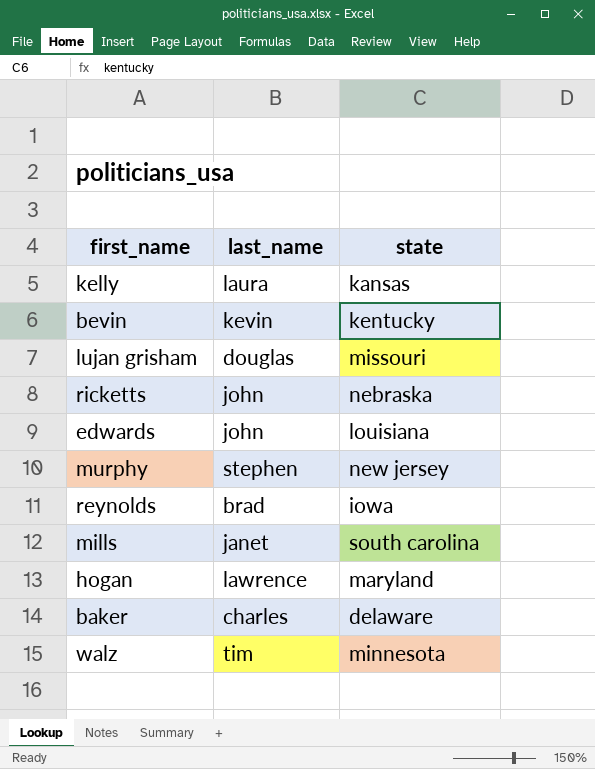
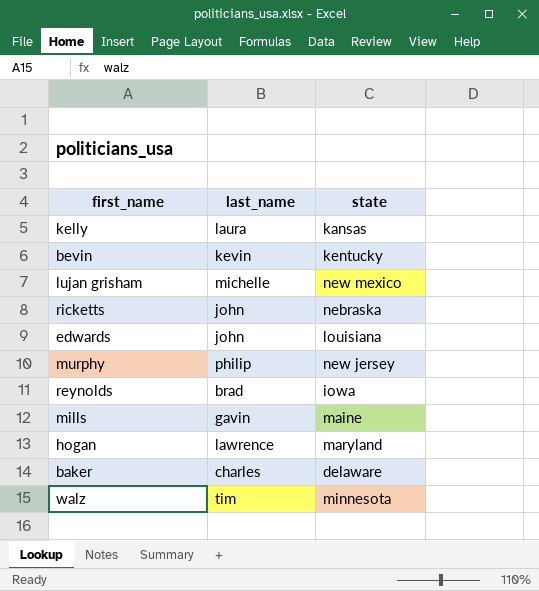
lujan grisham | last_name: douglas -> michelle
lujan grisham | state: missouri -> new mexico
murphy | last_name: stephen -> philip
mills | last_name: janet -> gavin
mills | state: south carolina -> maine

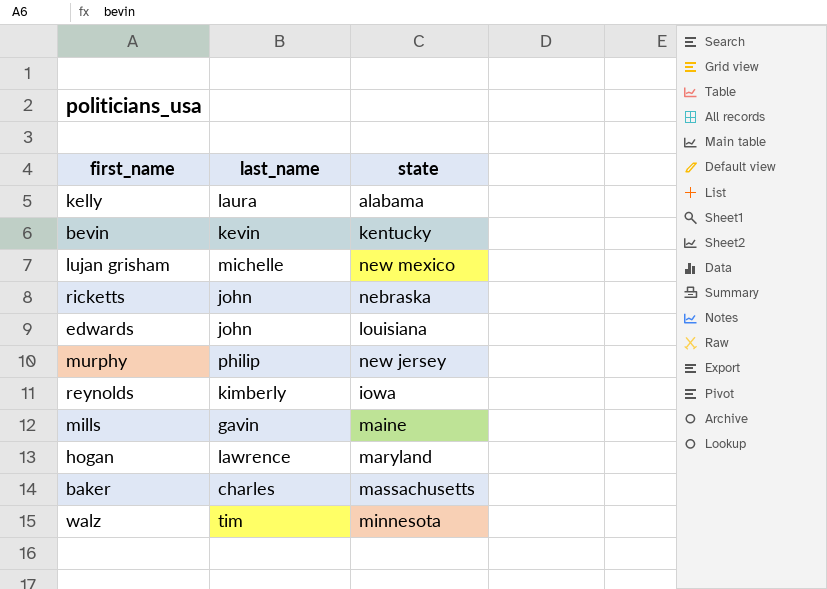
kelly | state: kansas -> alabama
reynolds | last_name: brad -> kimberly
baker | state: delaware -> massachusetts

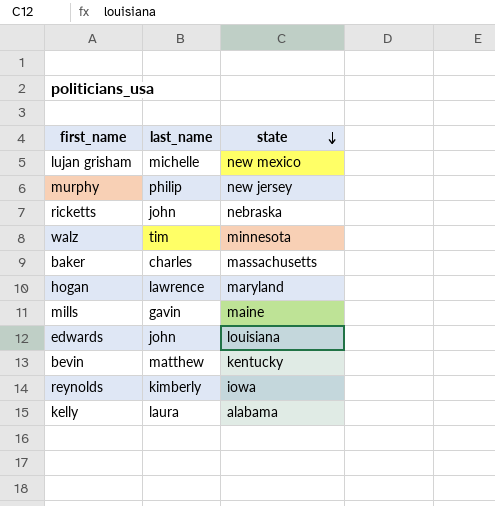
row order: none -> state descending
bevin | last_name: kevin -> matthew

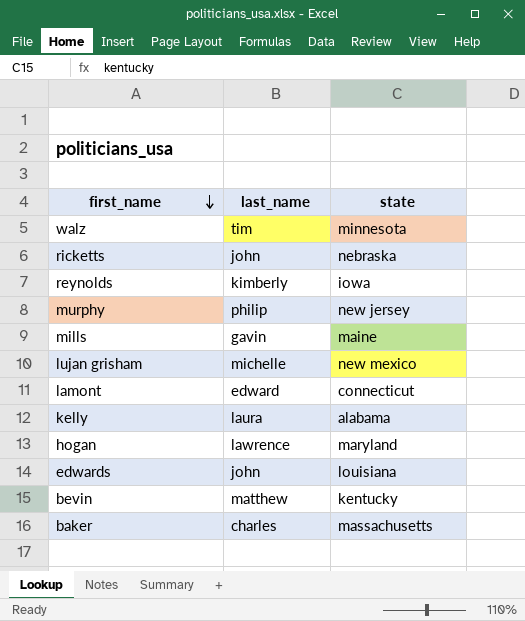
row order: state descending -> first_name descending
row lamont: none -> edward | connecticut

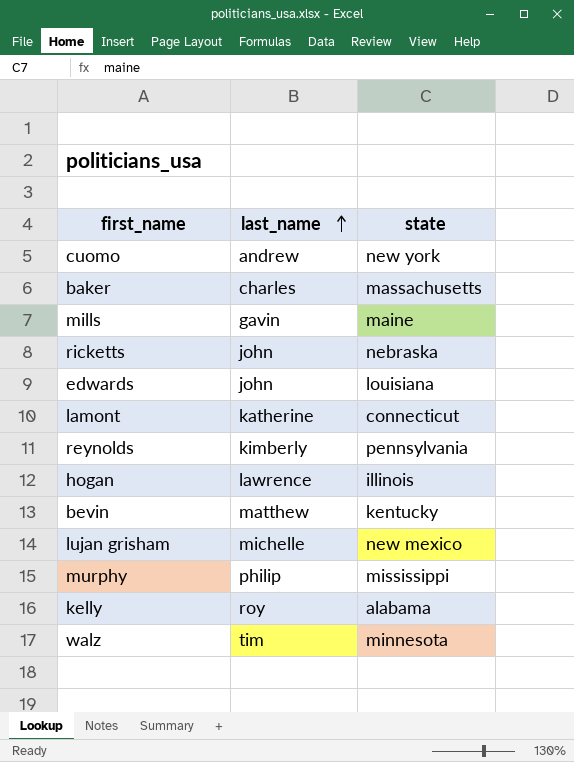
row order: first_name descending -> last_name ascending
row cuomo: none -> andrew | new york
lamont | last_name: edward -> katherine
reynolds | state: iowa -> pennsylvania
hogan | state: maryland -> illinois
murphy | state: new jersey -> mississippi
kelly | last_name: laura -> roy

